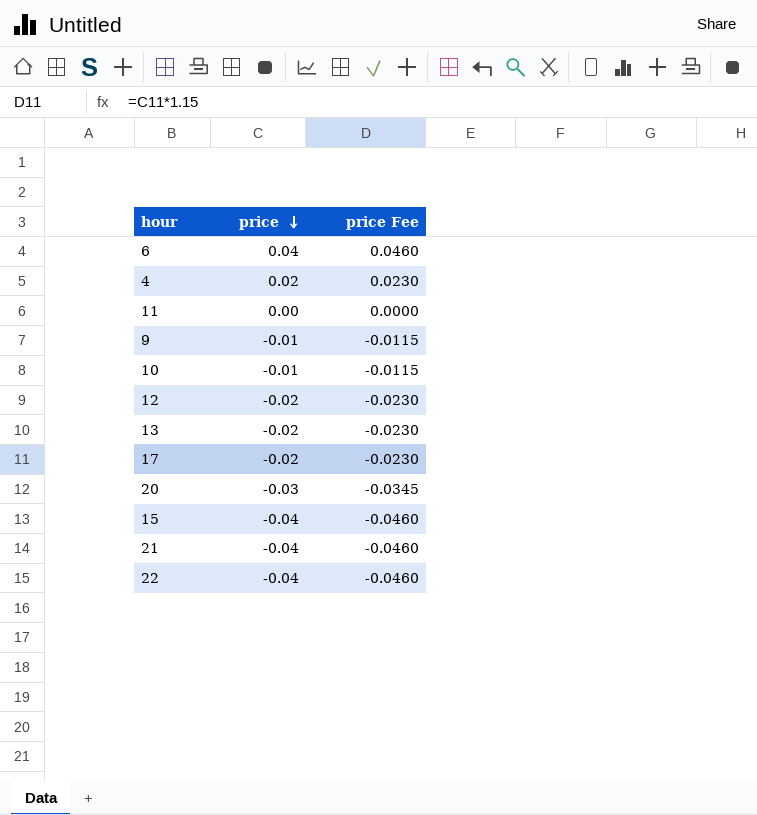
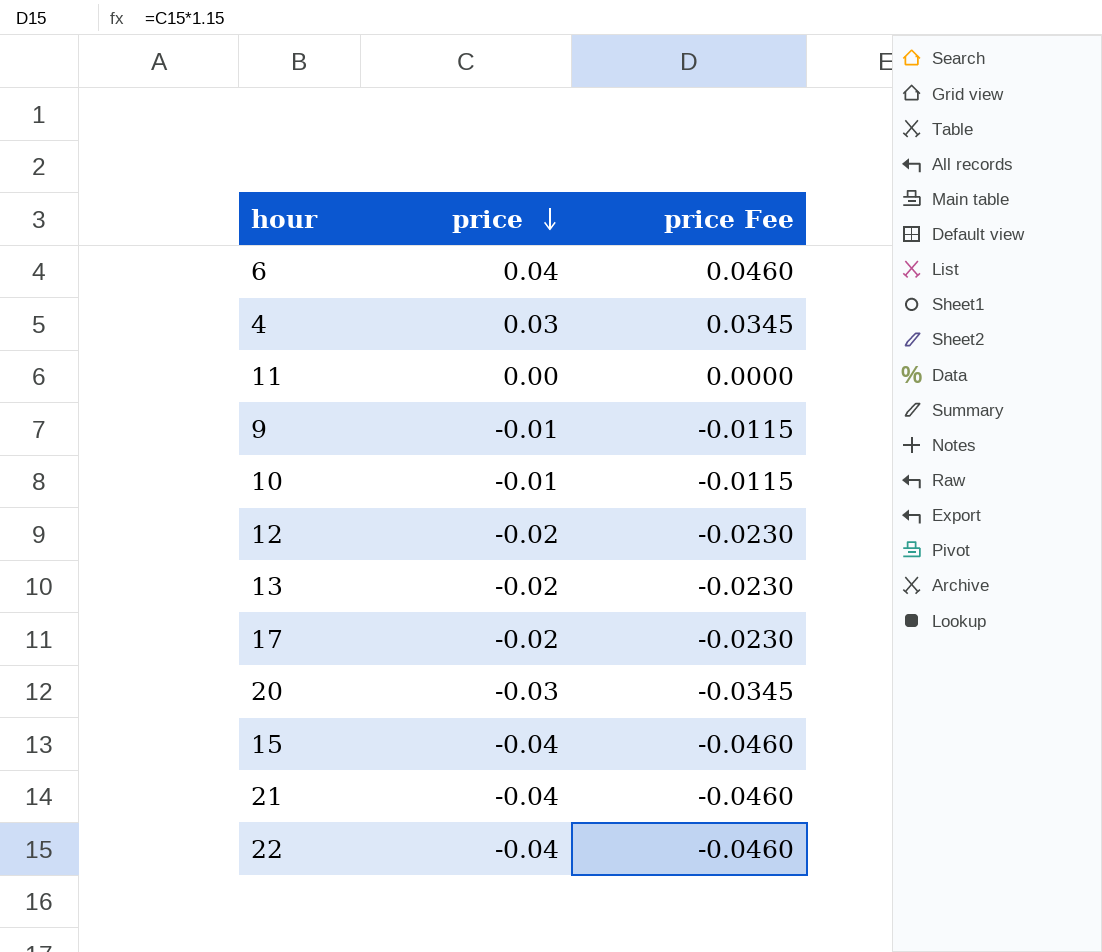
4 | price: 0.02 -> 0.03
4 | price Fee: 0.0230 -> 0.0345

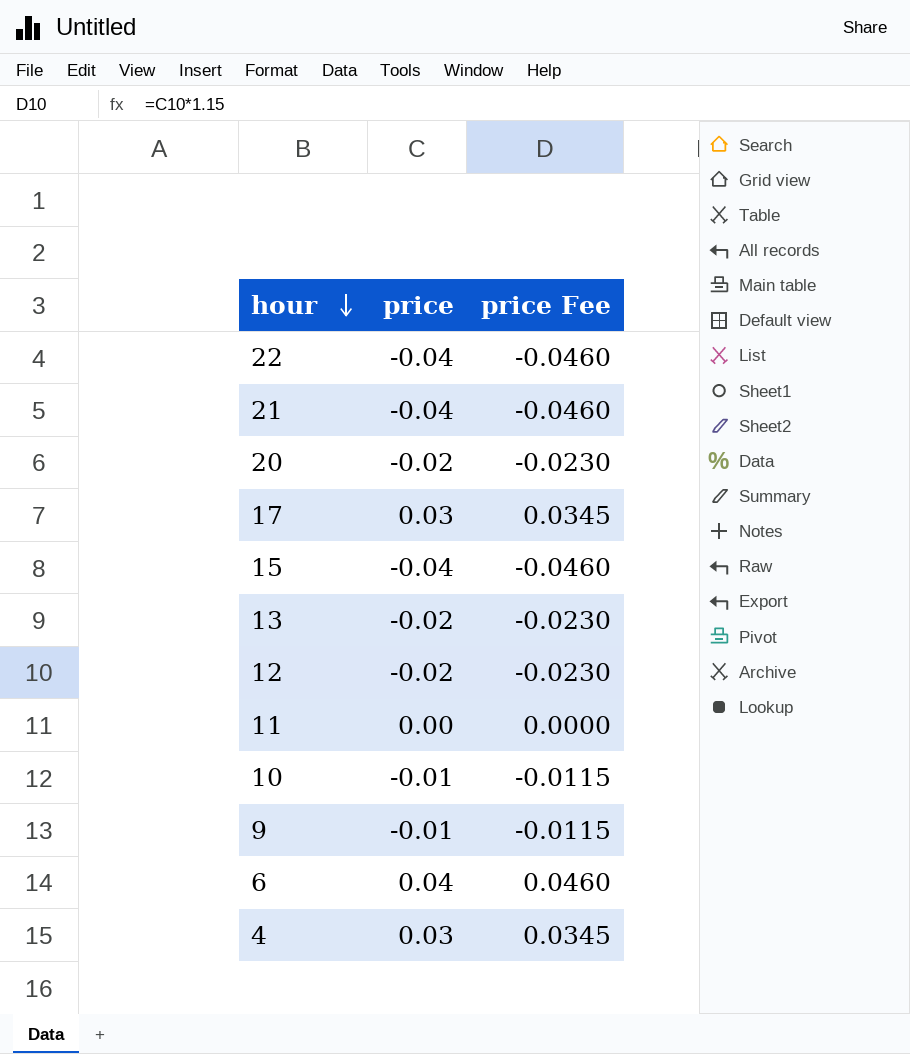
row order: price descending -> hour descending
20 | price: -0.03 -> -0.02
20 | price Fee: -0.0345 -> -0.0230
17 | price: -0.02 -> 0.03
17 | price Fee: -0.0230 -> 0.0345

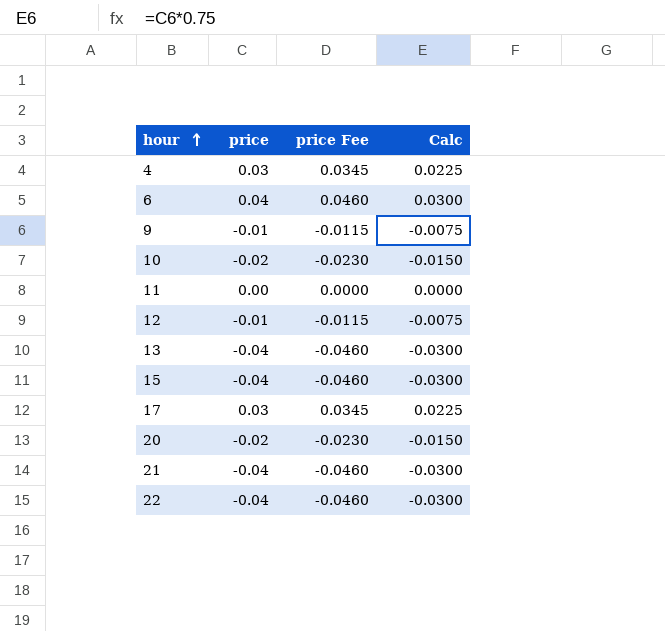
row order: hour descending -> hour ascending
column Calc | formula: none -> [price] * 0.75
10 | price: -0.01 -> -0.02
10 | price Fee: -0.0115 -> -0.0230
12 | price: -0.02 -> -0.01
12 | price Fee: -0.0230 -> -0.0115
13 | price: -0.02 -> -0.04
13 | price Fee: -0.0230 -> -0.0460

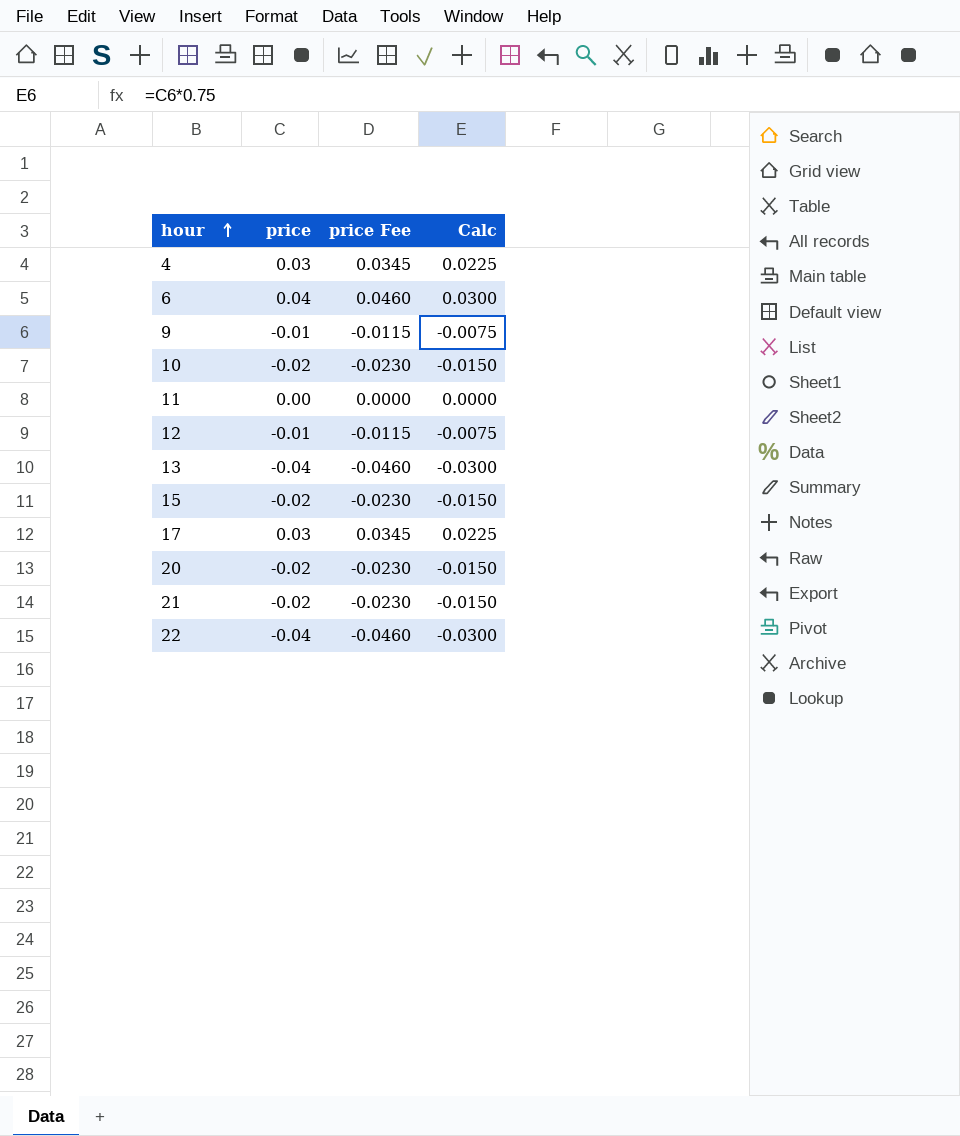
15 | price: -0.04 -> -0.02
15 | price Fee: -0.0460 -> -0.0230
15 | Calc: -0.0300 -> -0.0150
21 | price: -0.04 -> -0.02
21 | price Fee: -0.0460 -> -0.0230
21 | Calc: -0.0300 -> -0.0150

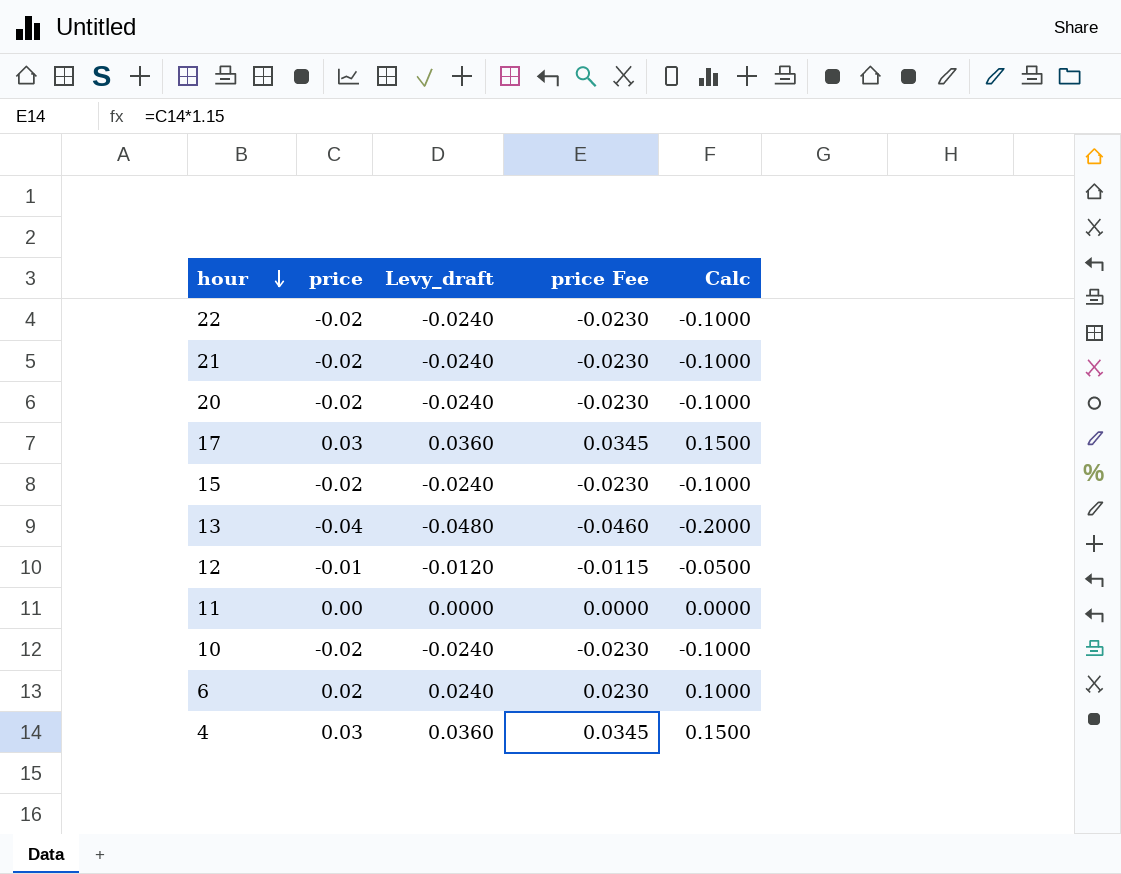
row order: hour ascending -> hour descending
column Levy_draft | formula: none -> [price] * 1.2
column Calc | formula: [price] * 0.75 -> [price] * 5
row 9: -0.01 | -0.0115 | -0.0075 -> none
22 | price: -0.04 -> -0.02
22 | price Fee: -0.0460 -> -0.0230
6 | price: 0.04 -> 0.02
6 | price Fee: 0.0460 -> 0.0230

